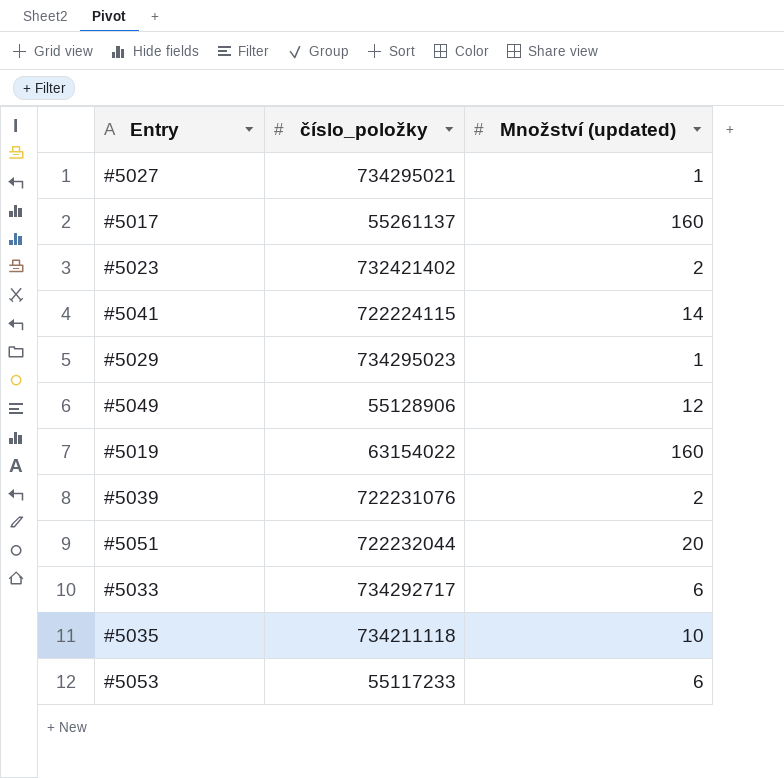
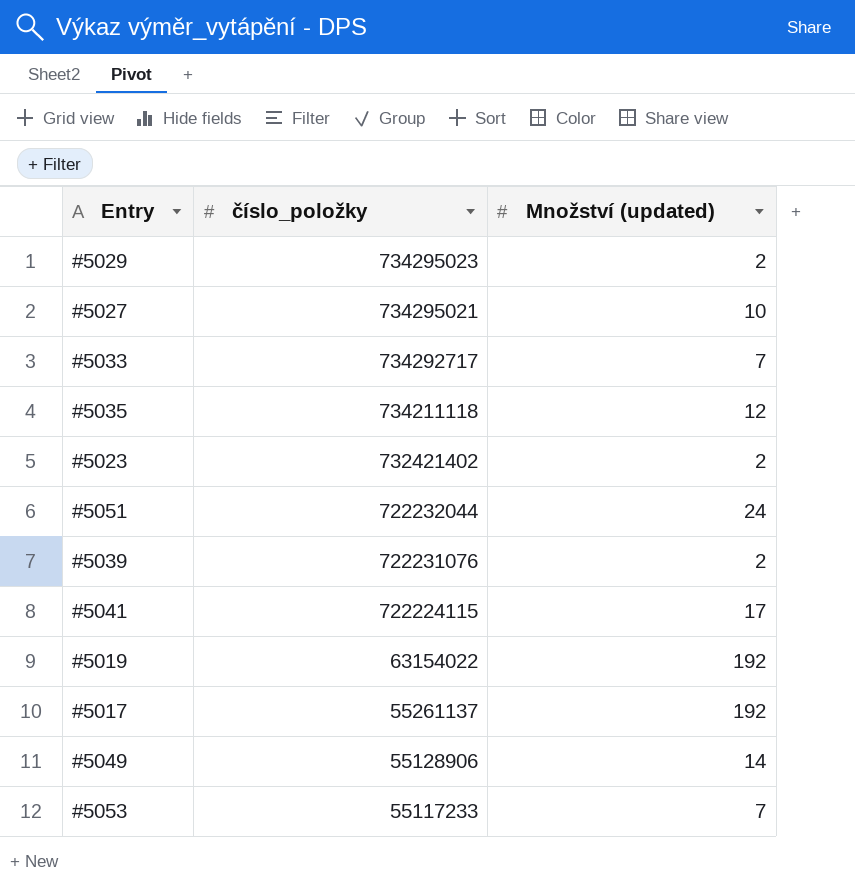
row order: none -> číslo_položky descending
#5029 | Množství (updated): 1 -> 2
#5027 | Množství (updated): 1 -> 10
#5033 | Množství (updated): 6 -> 7
#5035 | Množství (updated): 10 -> 12
#5051 | Množství (updated): 20 -> 24
#5041 | Množství (updated): 14 -> 17
#5019 | Množství (updated): 160 -> 192
#5017 | Množství (updated): 160 -> 192
#5049 | Množství (updated): 12 -> 14
#5053 | Množství (updated): 6 -> 7

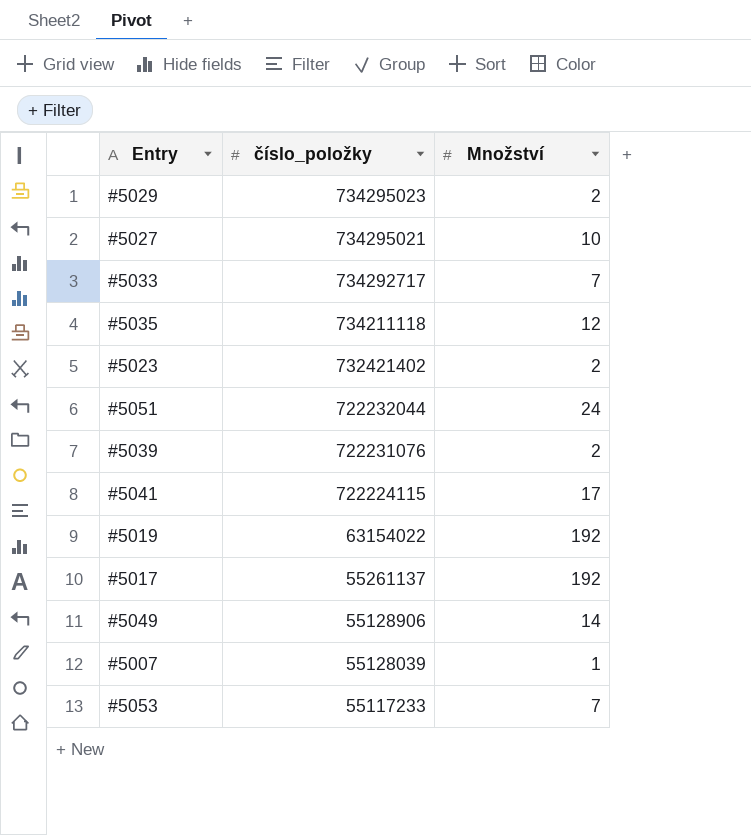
column name: Množství (updated) -> Množství
row #5007: none -> 55128039 | 1

